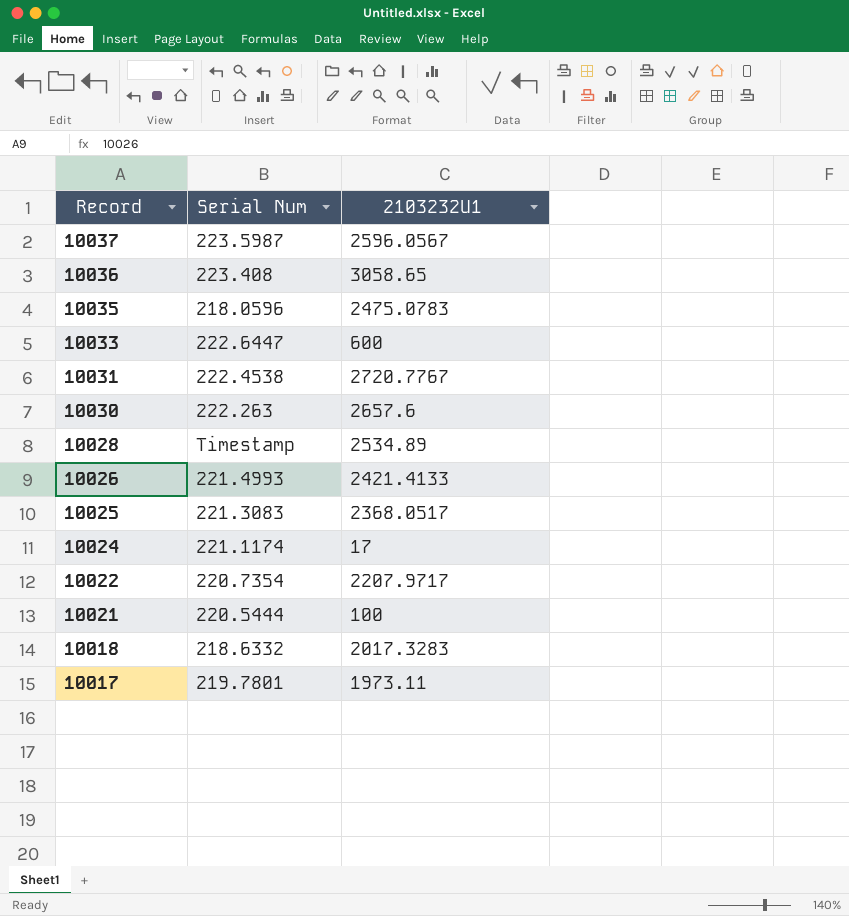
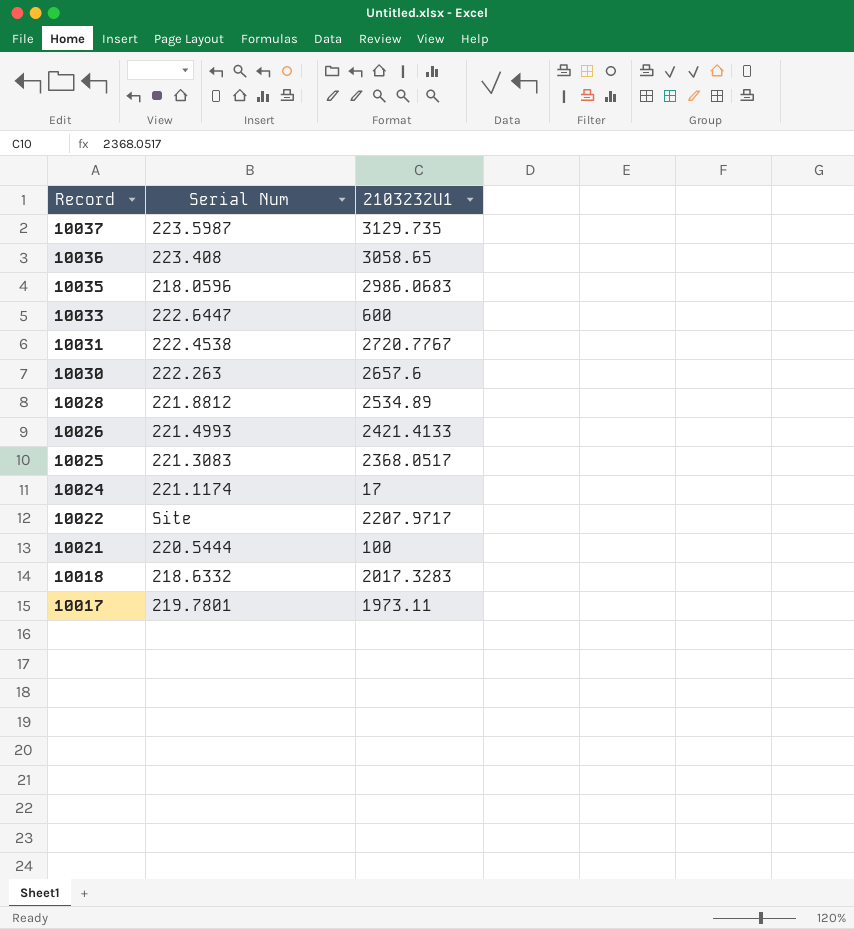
10037 | 2103232U1: 2596.0567 -> 3129.735
10035 | 2103232U1: 2475.0783 -> 2986.0683
10028 | Serial Num: Timestamp -> 221.8812
10022 | Serial Num: 220.7354 -> Site

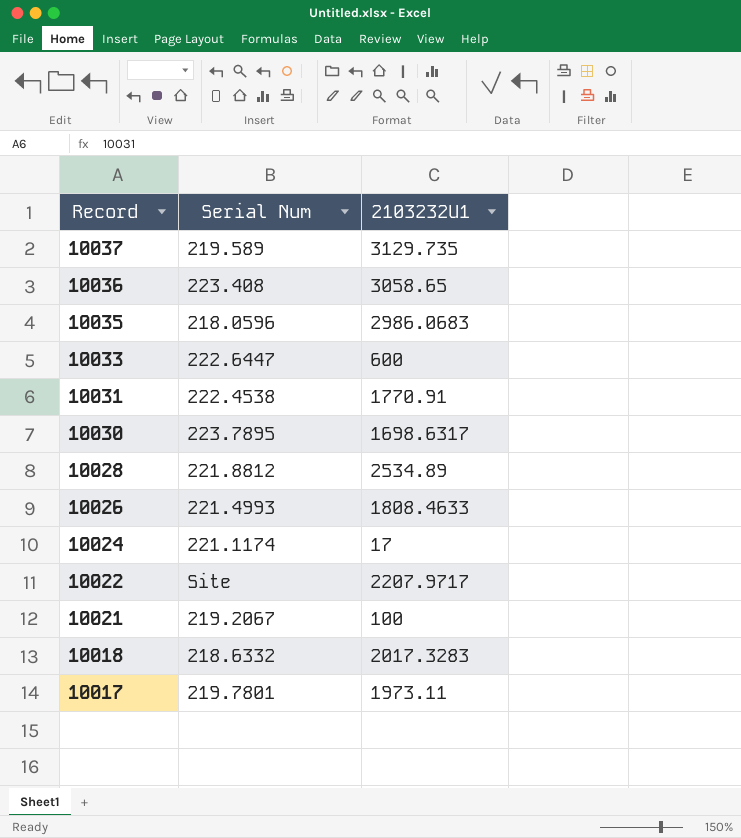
row 10025: 221.3083 | 2368.0517 -> none
10037 | Serial Num: 223.5987 -> 219.589
10031 | 2103232U1: 2720.7767 -> 1770.91
10030 | Serial Num: 222.263 -> 223.7895
10030 | 2103232U1: 2657.6 -> 1698.6317
10026 | 2103232U1: 2421.4133 -> 1808.4633
10021 | Serial Num: 220.5444 -> 219.2067

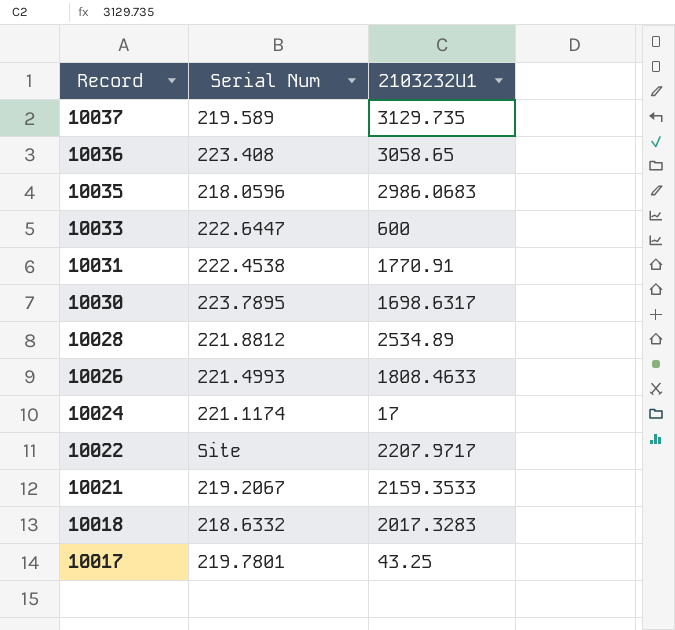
10021 | 2103232U1: 100 -> 2159.3533
10017 | 2103232U1: 1973.11 -> 43.25

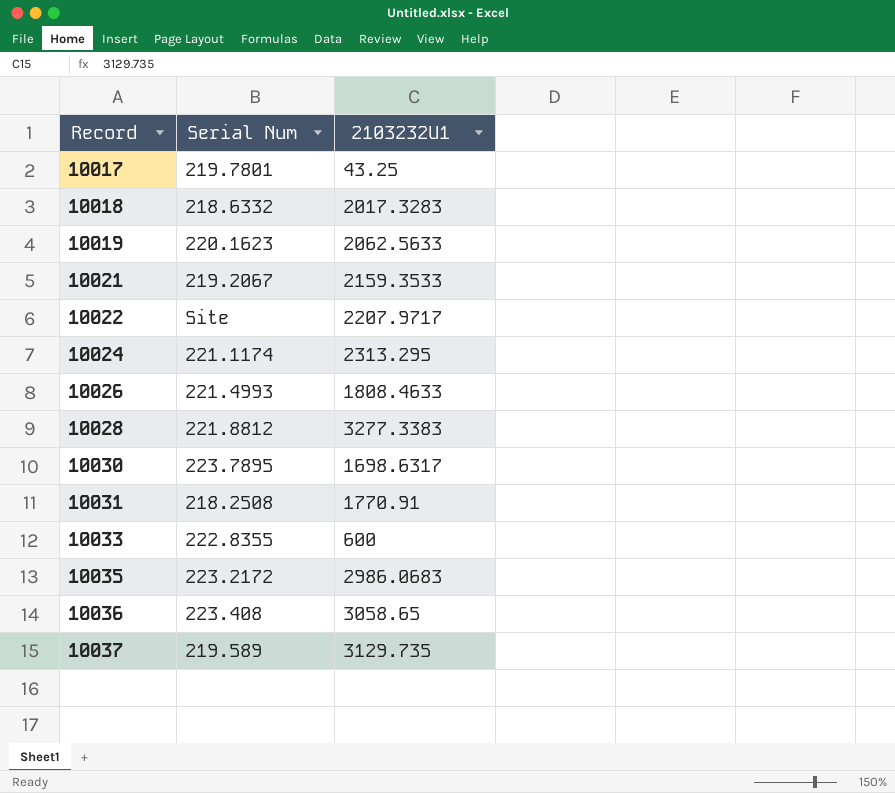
row order: Record descending -> Record ascending
row 10019: none -> 220.1623 | 2062.5633
10024 | 2103232U1: 17 -> 2313.295
10028 | 2103232U1: 2534.89 -> 3277.3383
10031 | Serial Num: 222.4538 -> 218.2508
10033 | Serial Num: 222.6447 -> 222.8355
10035 | Serial Num: 218.0596 -> 223.2172

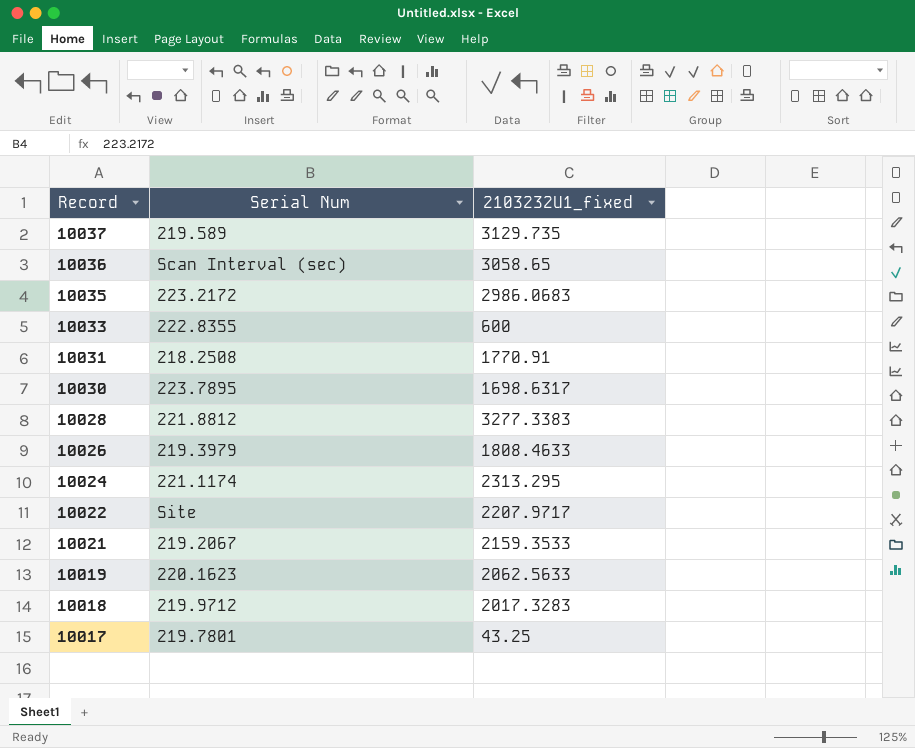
row order: Record ascending -> Record descending
column name: 2103232U1 -> 2103232U1_fixed
10036 | Serial Num: 223.408 -> Scan Interval (sec)
10026 | Serial Num: 221.4993 -> 219.3979
10018 | Serial Num: 218.6332 -> 219.9712

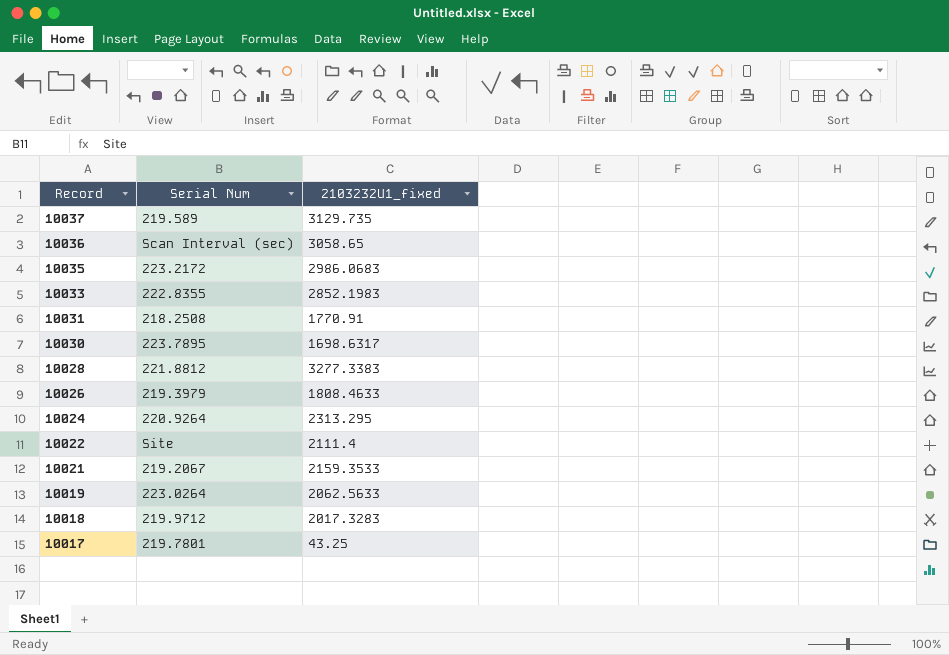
10033 | 2103232U1_fixed: 600 -> 2852.1983
10024 | Serial Num: 221.1174 -> 220.9264
10022 | 2103232U1_fixed: 2207.9717 -> 2111.4
10019 | Serial Num: 220.1623 -> 223.0264

